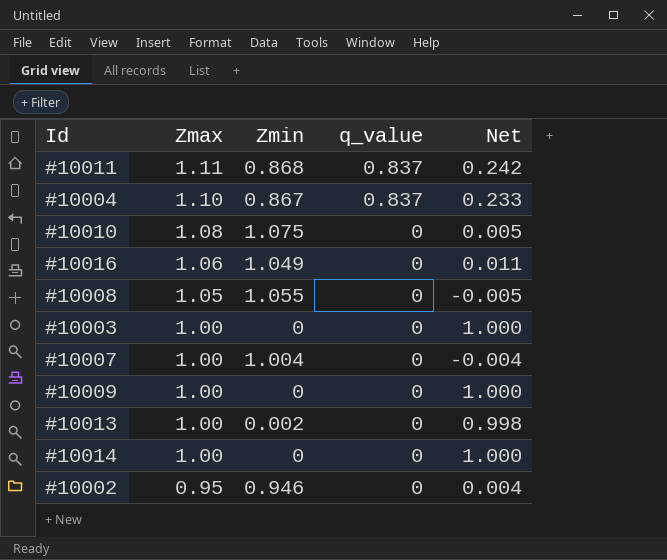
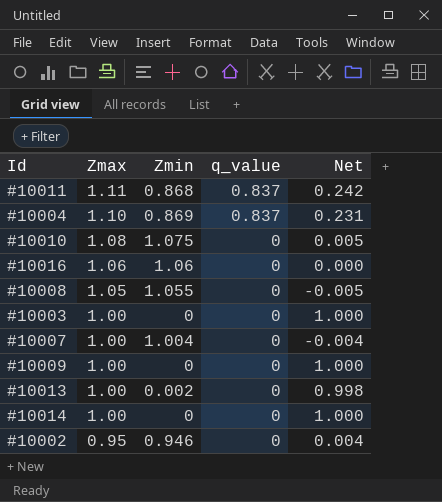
#10004 | Zmin: 0.867 -> 0.869
#10004 | Net: 0.233 -> 0.231
#10016 | Zmin: 1.049 -> 1.06
#10016 | Net: 0.011 -> 0.000

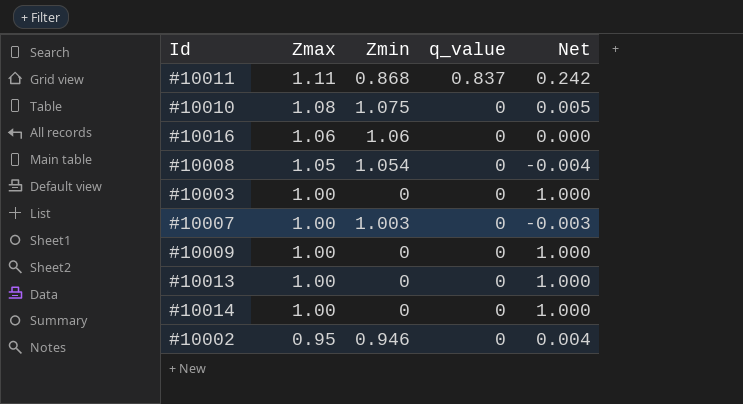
row #10004: 1.10 | 0.869 | 0.837 | 0.231 -> none
#10008 | Zmin: 1.055 -> 1.054
#10008 | Net: -0.005 -> -0.004
#10007 | Zmin: 1.004 -> 1.003
#10007 | Net: -0.004 -> -0.003
#10013 | Zmin: 0.002 -> 0
#10013 | Net: 0.998 -> 1.000

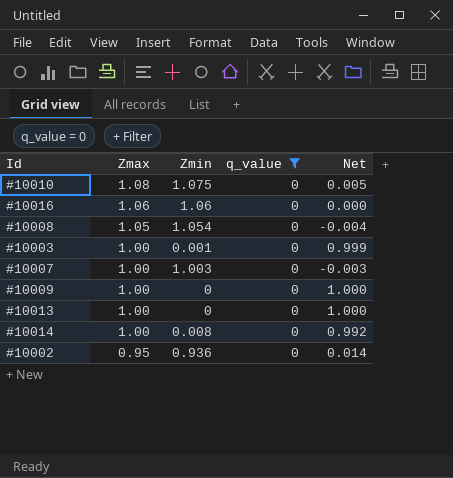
filter: none -> q_value = 0
#10003 | Zmin: 0 -> 0.001
#10003 | Net: 1.000 -> 0.999
#10014 | Zmin: 0 -> 0.008
#10014 | Net: 1.000 -> 0.992
#10002 | Zmin: 0.946 -> 0.936
#10002 | Net: 0.004 -> 0.014

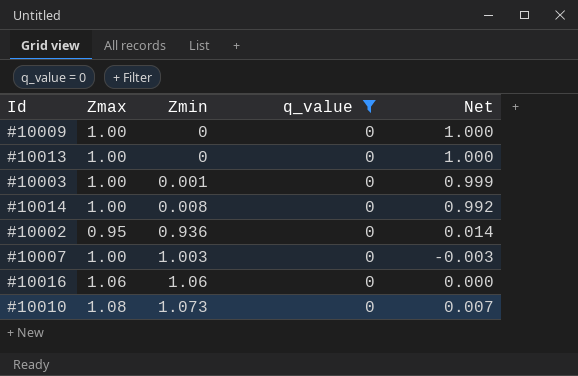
row order: Zmax descending -> Zmin ascending
row #10008: 1.05 | 1.054 | 0 | -0.004 -> none
#10010 | Zmin: 1.075 -> 1.073
#10010 | Net: 0.005 -> 0.007

